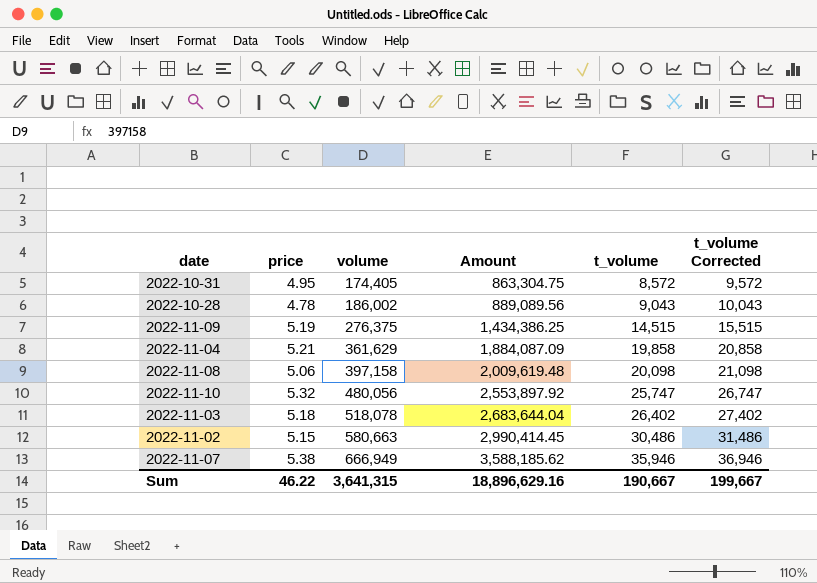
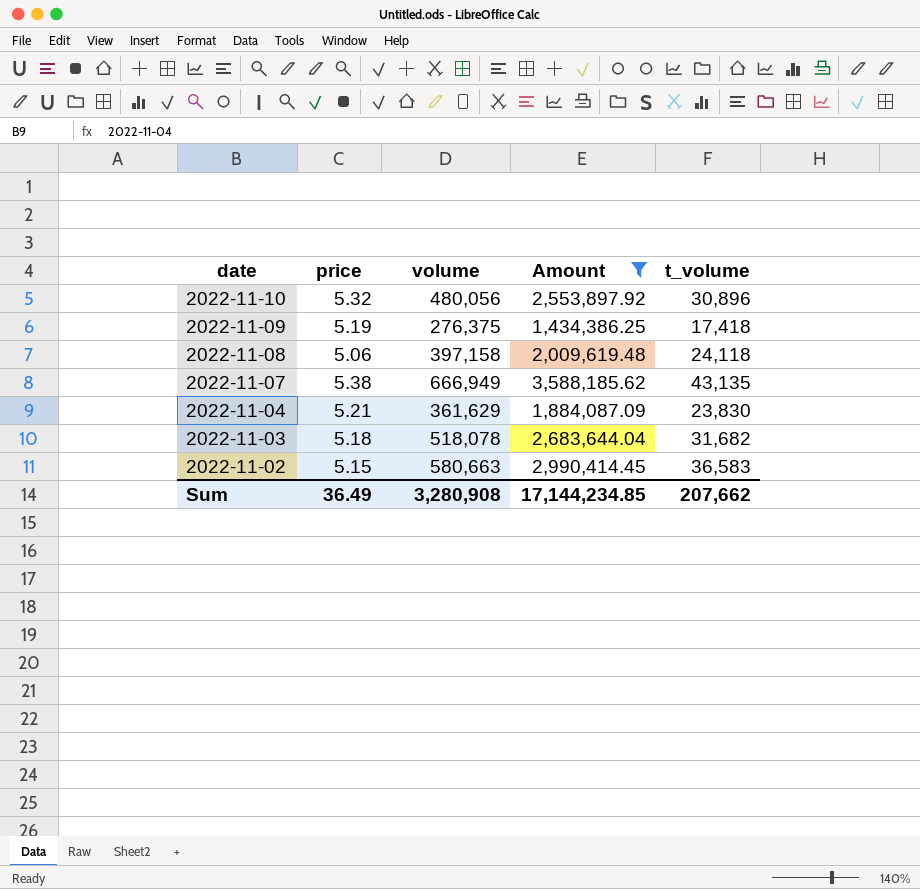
filter: none -> Amount >= 1,434,386.25
row order: volume ascending -> date descending
column t_volume Corrected | formula: [t_volume] + 1000 -> none
2022-11-10 | t_volume: 25,747 -> 30,896
2022-11-09 | t_volume: 14,515 -> 17,418
2022-11-08 | t_volume: 20,098 -> 24,118
2022-11-07 | t_volume: 35,946 -> 43,135
2022-11-04 | t_volume: 19,858 -> 23,830
2022-11-03 | t_volume: 26,402 -> 31,682
2022-11-02 | t_volume: 30,486 -> 36,583
Sum | price: 46.22 -> 36.49
Sum | volume: 3,641,315 -> 3,280,908
Sum | Amount: 18,896,629.16 -> 17,144,234.85
Sum | t_volume: 190,667 -> 207,662

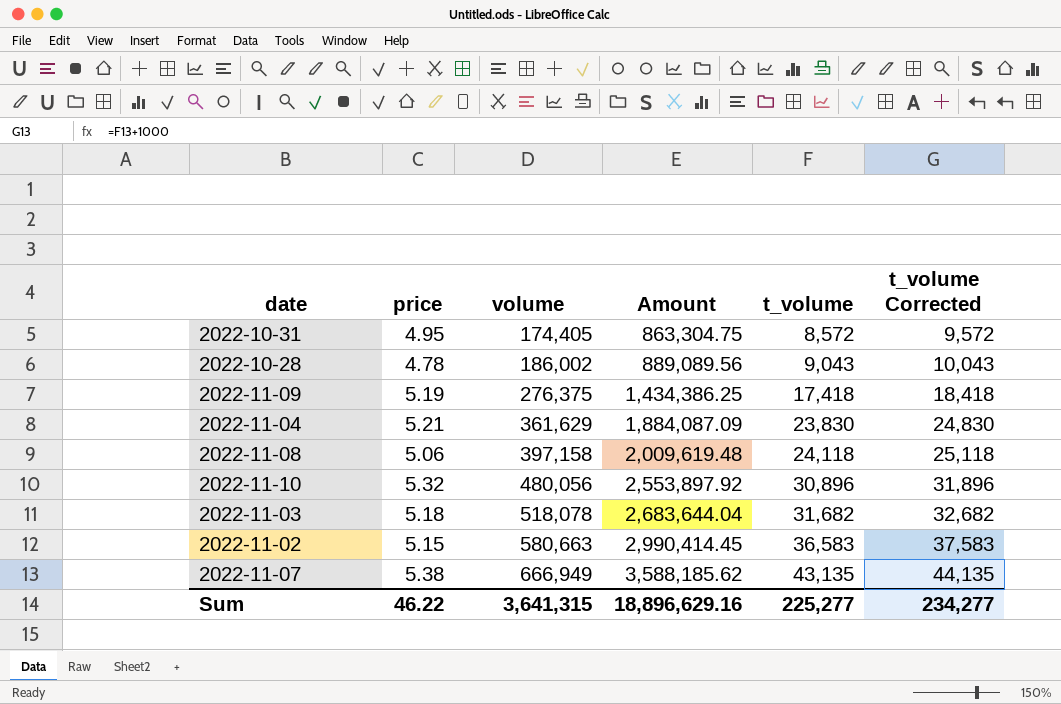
filter: Amount >= 1,434,386.25 -> none
row order: date descending -> volume ascending
column t_volume Corrected | formula: none -> [t_volume] + 1000
Sum | price: 36.49 -> 46.22
Sum | volume: 3,280,908 -> 3,641,315
Sum | Amount: 17,144,234.85 -> 18,896,629.16
Sum | t_volume: 207,662 -> 225,277

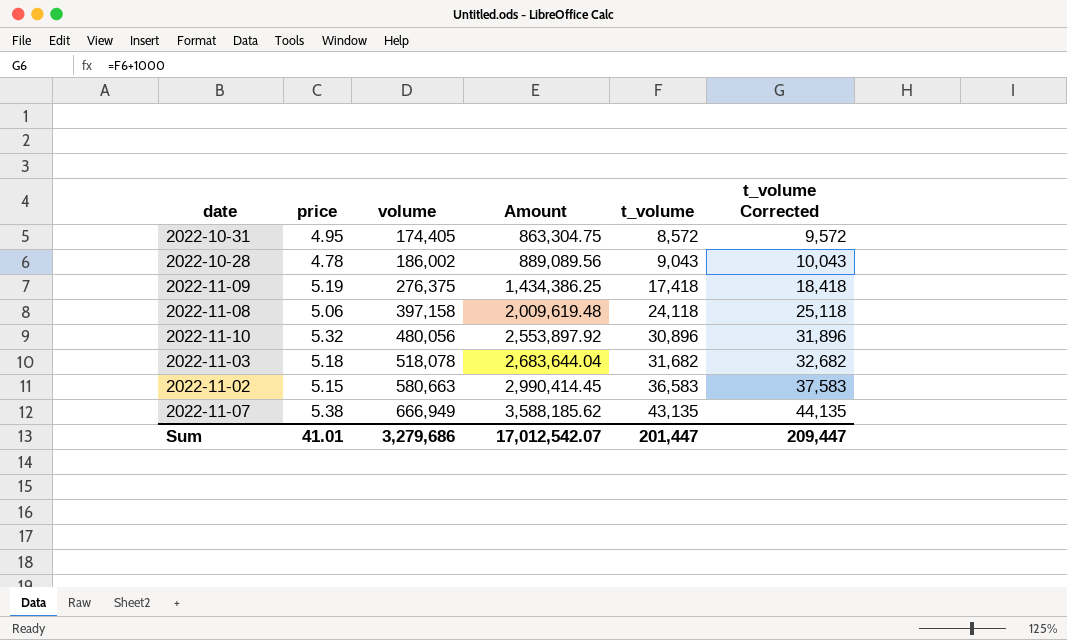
row 2022-11-04: 5.21 | 361,629 | 1,884,087.09 | 23,830 | 24,830 -> none
Sum | price: 46.22 -> 41.01
Sum | volume: 3,641,315 -> 3,279,686
Sum | Amount: 18,896,629.16 -> 17,012,542.07
Sum | t_volume: 225,277 -> 201,447
Sum | t_volume Corrected: 234,277 -> 209,447

